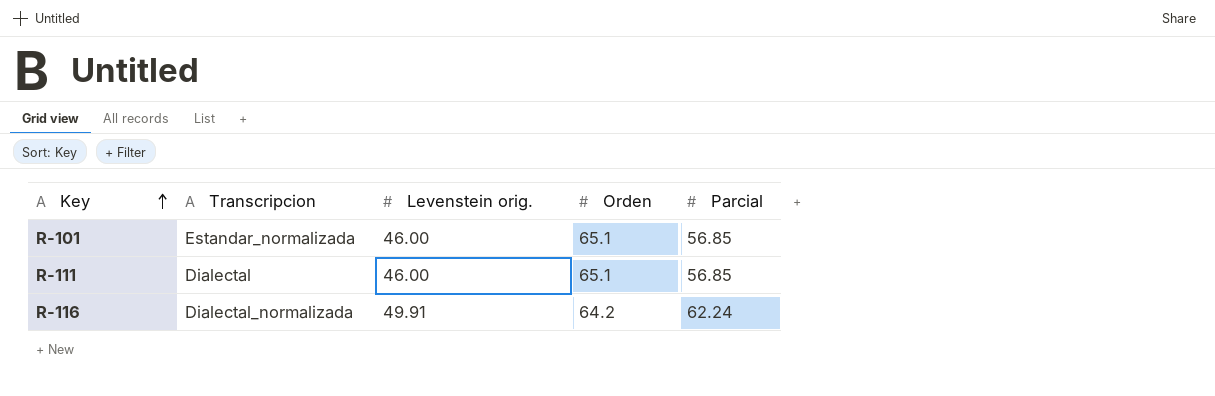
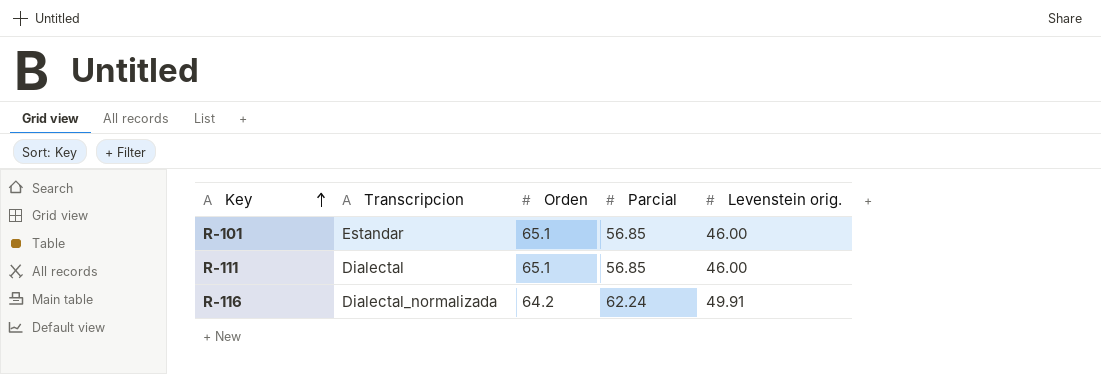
column Levenstein orig. | position: 3 -> 5
R-101 | Transcripcion: Estandar_normalizada -> Estandar

